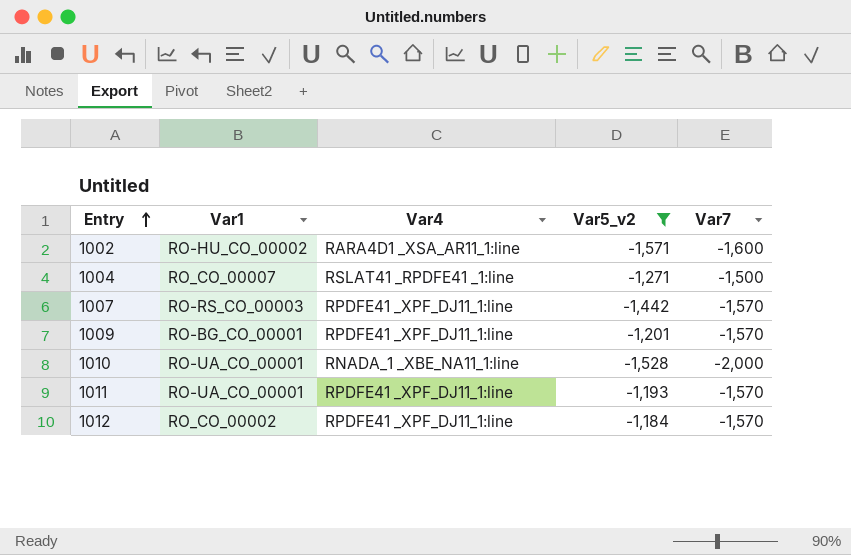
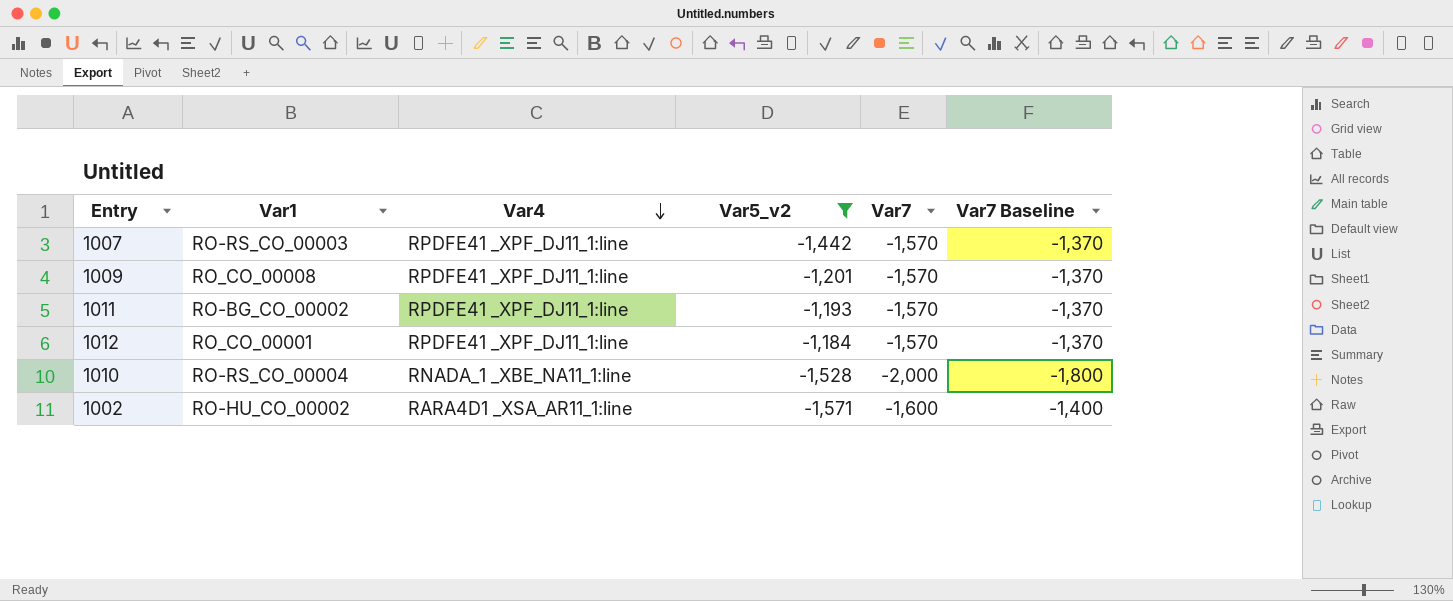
row order: Entry ascending -> Var4 descending
column Var7 Baseline | formula: none -> [Var7] + 200
row 1004: RO_CO_00007 | RSLAT41 _RPDFE41 _1:line | -1,271 | -1,500 -> none
1009 | Var1: RO-BG_CO_00001 -> RO_CO_00008
1011 | Var1: RO-UA_CO_00001 -> RO-BG_CO_00002
1012 | Var1: RO_CO_00002 -> RO_CO_00001
1010 | Var1: RO-UA_CO_00001 -> RO-RS_CO_00004

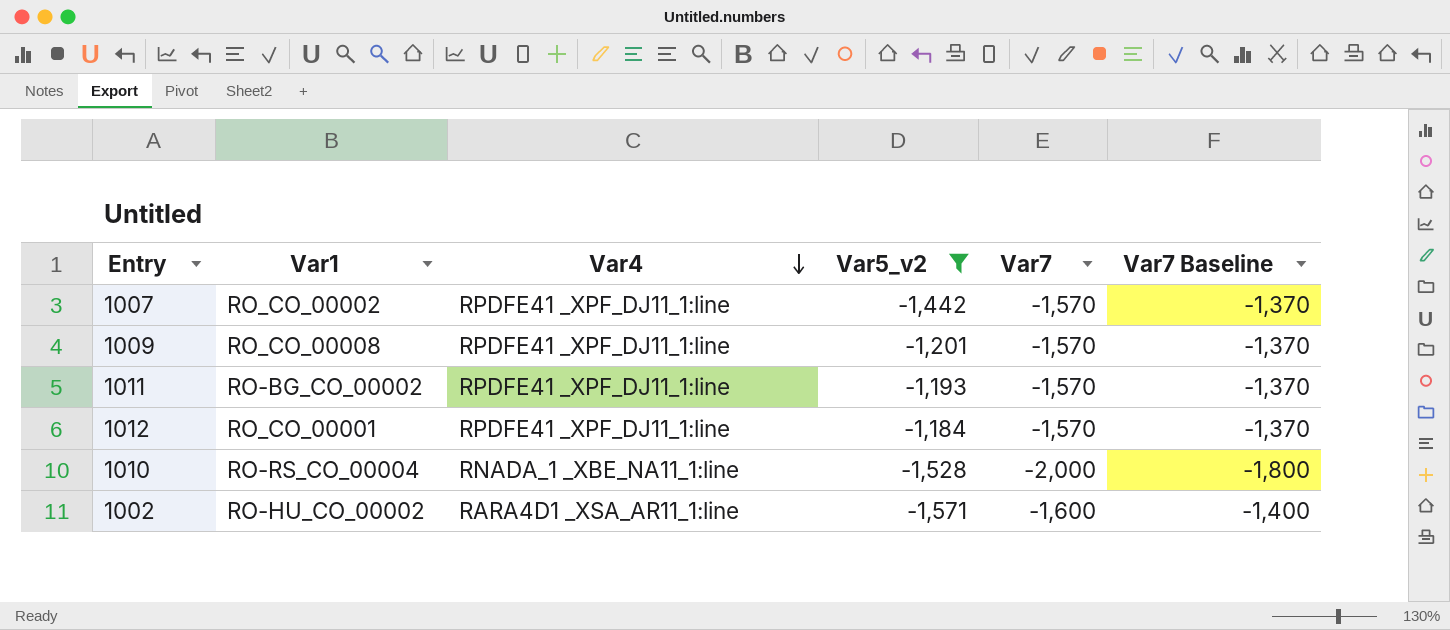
1007 | Var1: RO-RS_CO_00003 -> RO_CO_00002

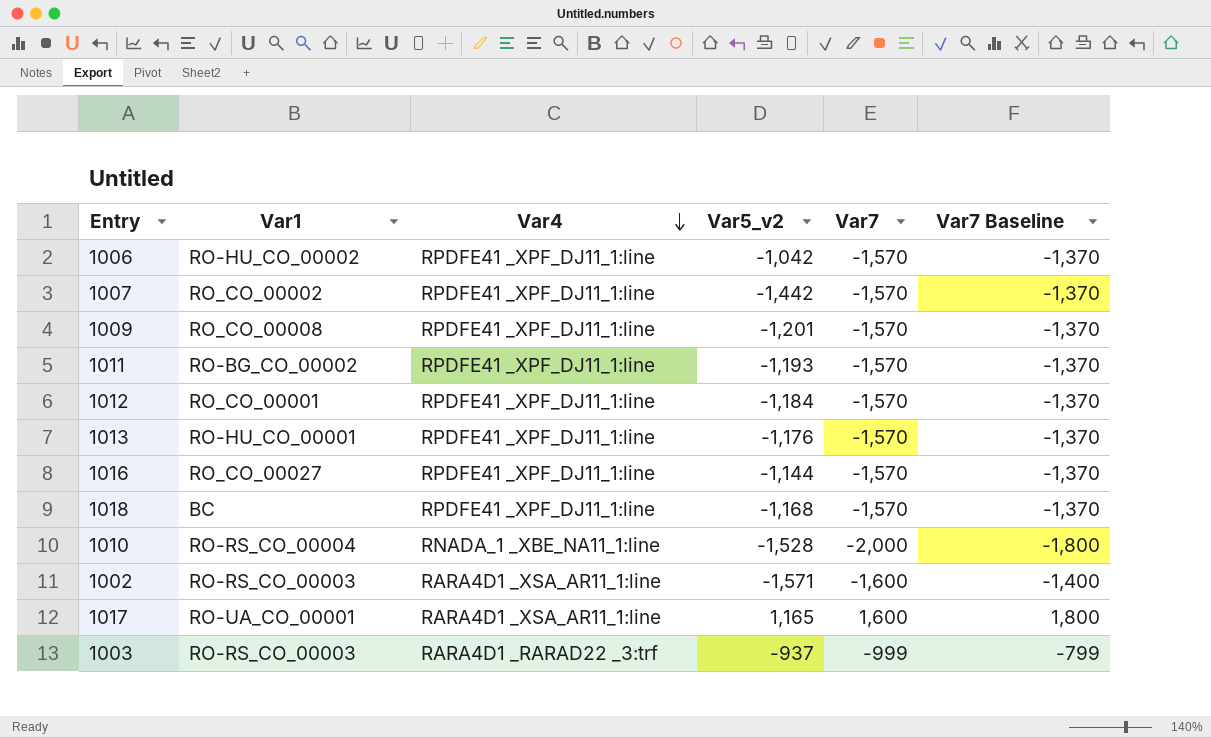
filter: Var5_v2 <= -1,184 -> none
1002 | Var1: RO-HU_CO_00002 -> RO-RS_CO_00003

